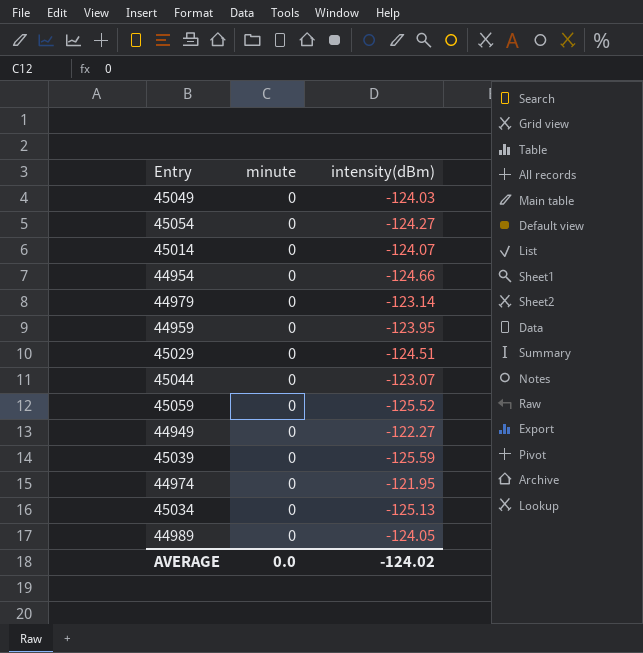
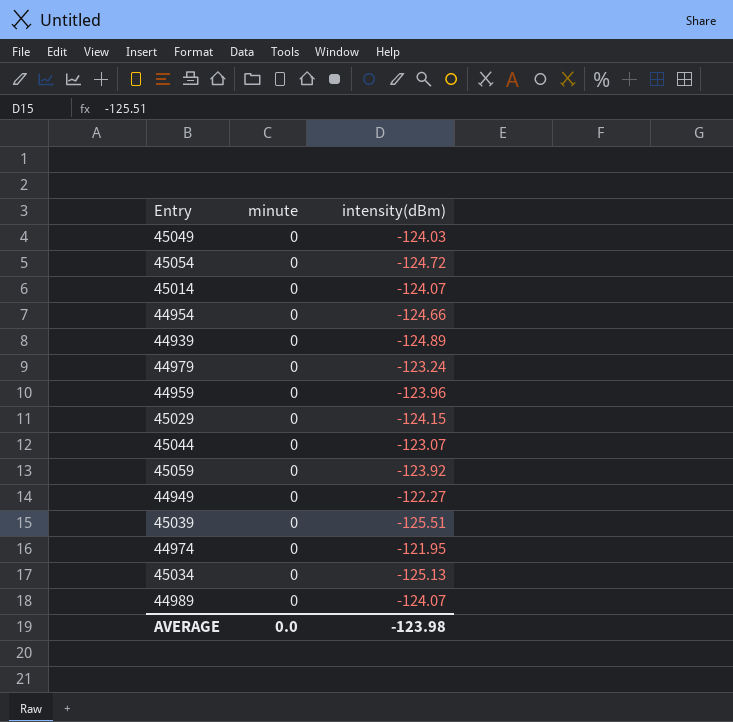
45054 | intensity(dBm): -124.27 -> -124.72
row 44939: none -> 0 | -124.89
44979 | intensity(dBm): -123.14 -> -123.24
44959 | intensity(dBm): -123.95 -> -123.96
45029 | intensity(dBm): -124.51 -> -124.15
45059 | intensity(dBm): -125.52 -> -123.92
45039 | intensity(dBm): -125.59 -> -125.51
44989 | intensity(dBm): -124.05 -> -124.07
AVERAGE | intensity(dBm): -124.02 -> -123.98

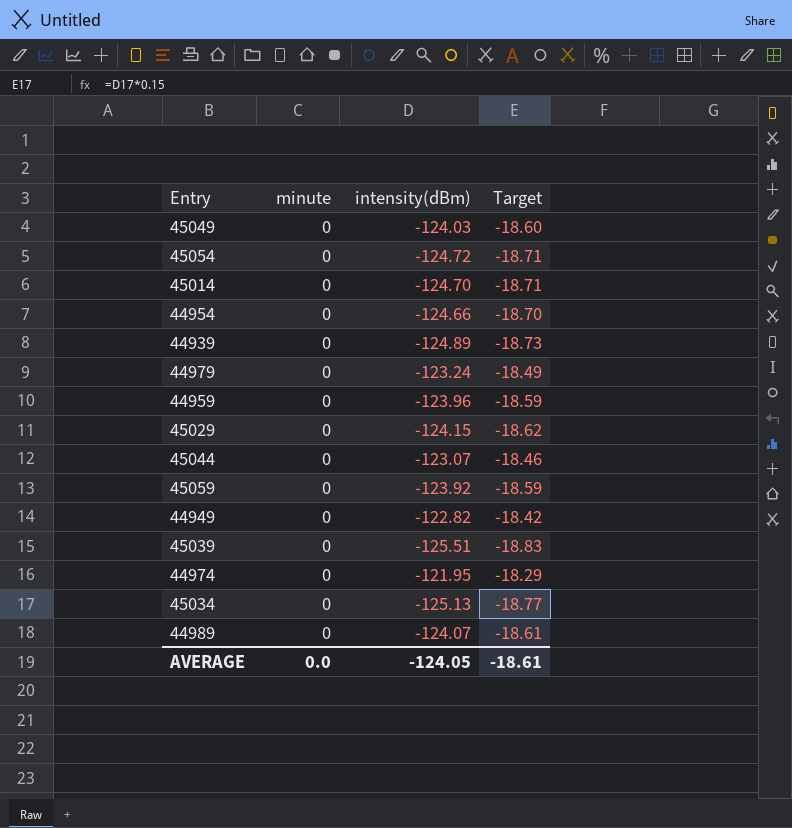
column Target | formula: none -> [intensity(dBm)] * 0.15
45014 | intensity(dBm): -124.07 -> -124.70
44949 | intensity(dBm): -122.27 -> -122.82
AVERAGE | intensity(dBm): -123.98 -> -124.05

